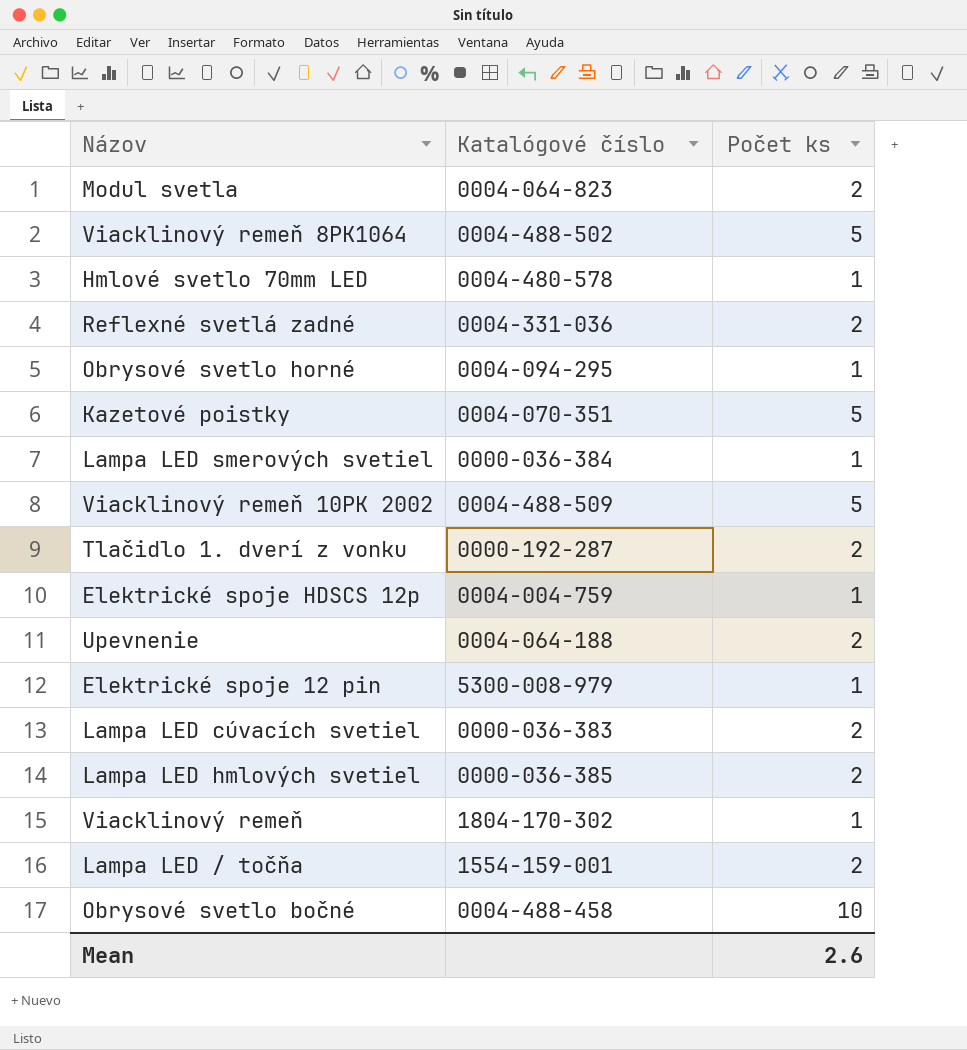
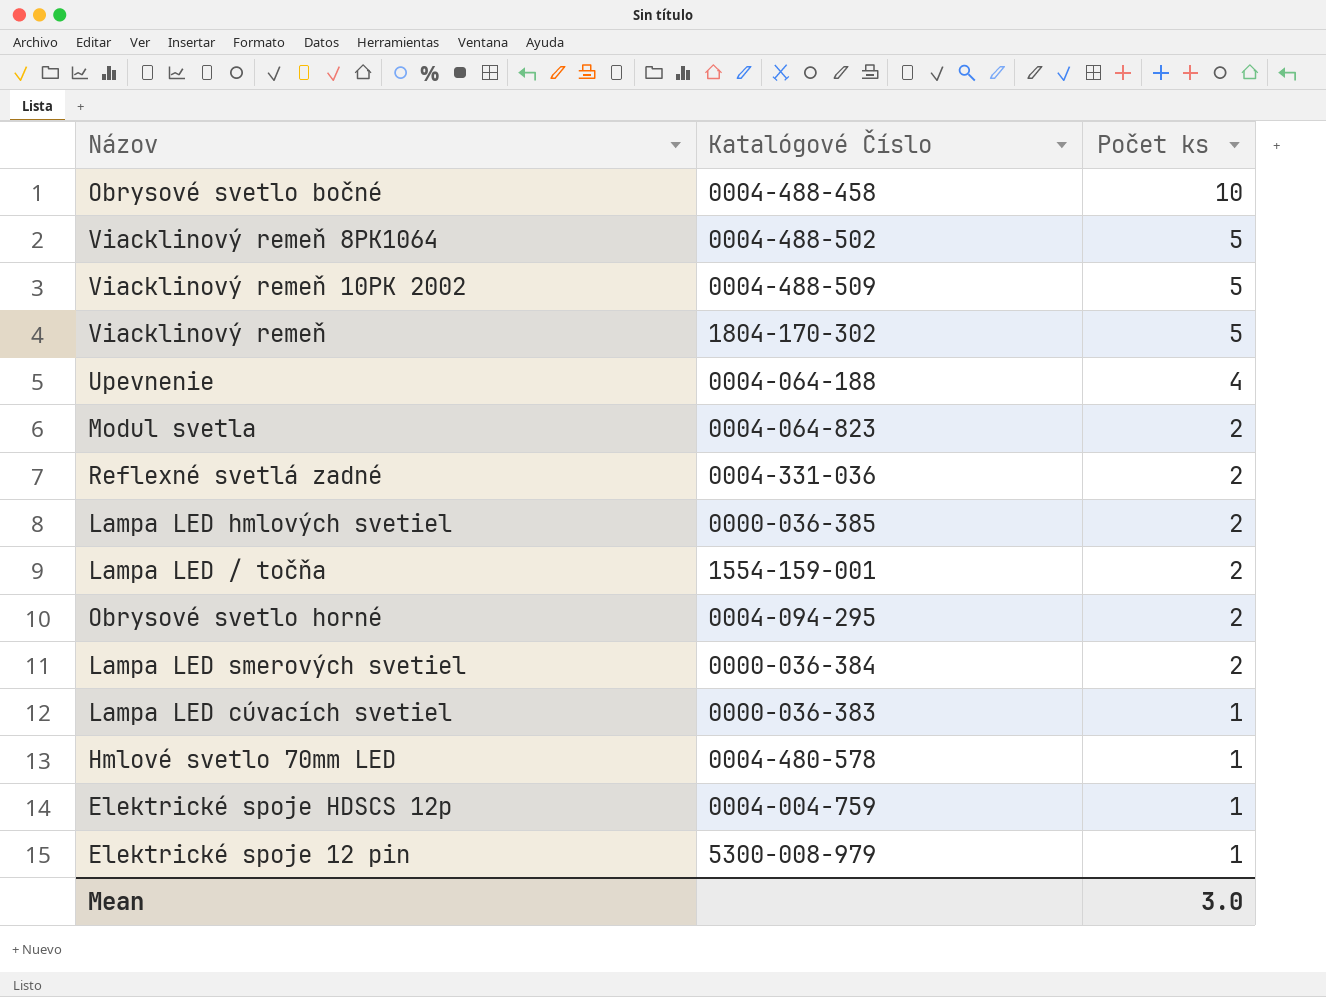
row order: none -> Počet ks descending
column name: Katalógové číslo -> Katalógové Číslo
row Kazetové poistky: 0004-070-351 | 5 -> none
row Tlačidlo 1. dverí z vonku: 0000-192-287 | 2 -> none
Viacklinový remeň | Počet ks: 1 -> 5
Upevnenie | Počet ks: 2 -> 4
Obrysové svetlo horné | Počet ks: 1 -> 2
Lampa LED smerových svetiel | Počet ks: 1 -> 2
Lampa LED cúvacích svetiel | Počet ks: 2 -> 1
Mean | Počet ks: 2.6 -> 3.0

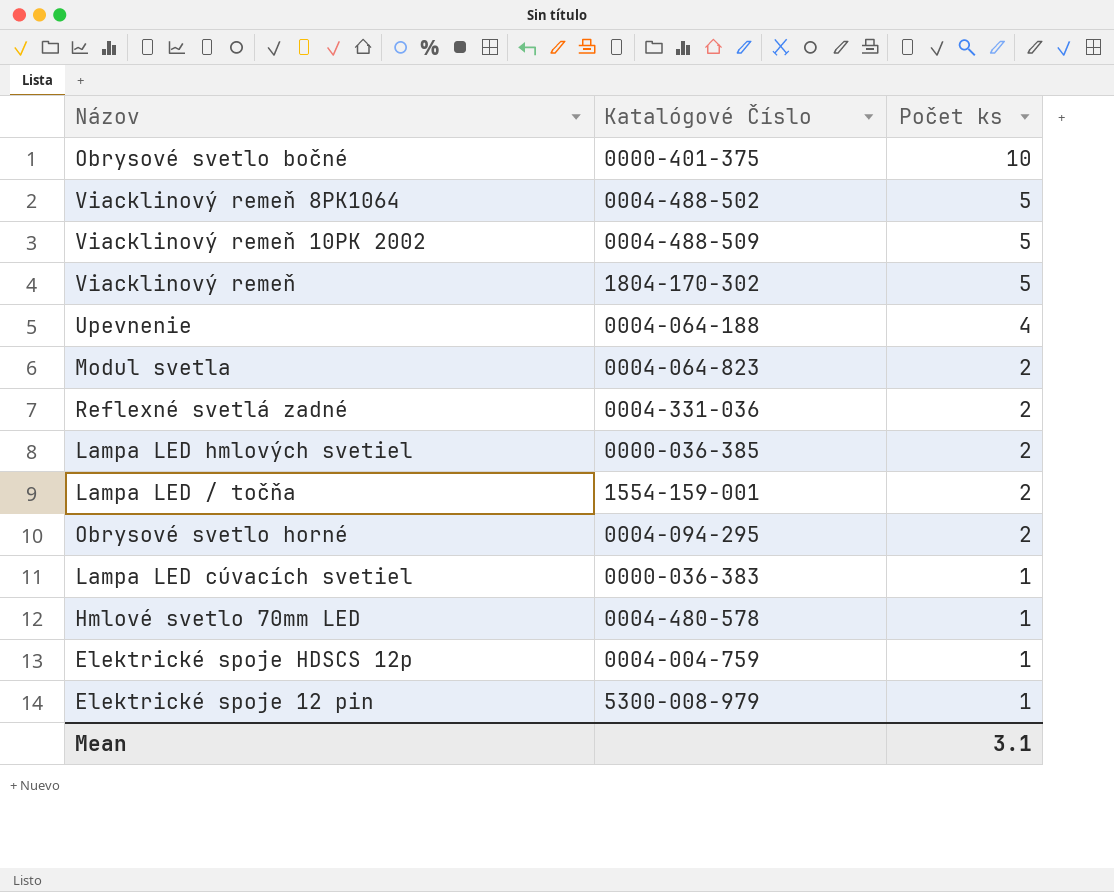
row Lampa LED smerových svetiel: 0000-036-384 | 2 -> none
Obrysové svetlo bočné | Katalógové Číslo: 0004-488-458 -> 0000-401-375
Mean | Počet ks: 3.0 -> 3.1

